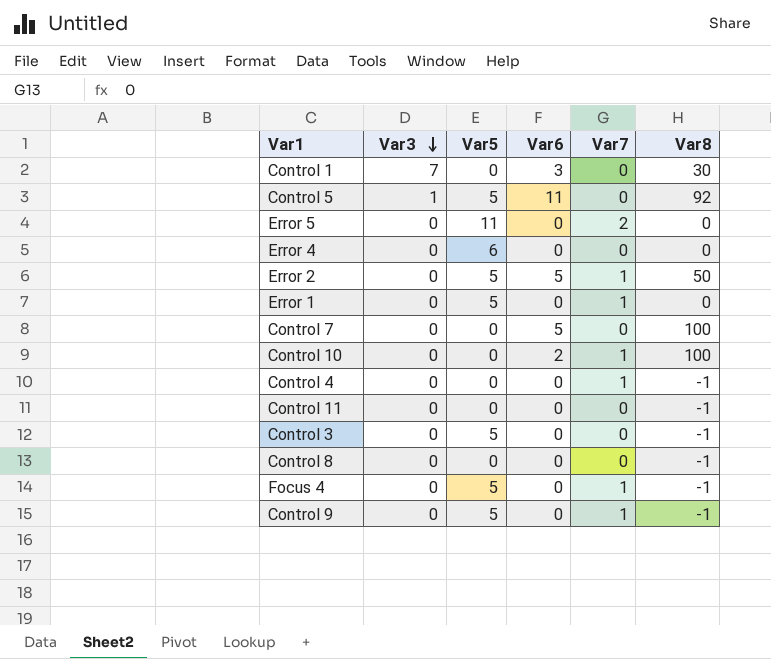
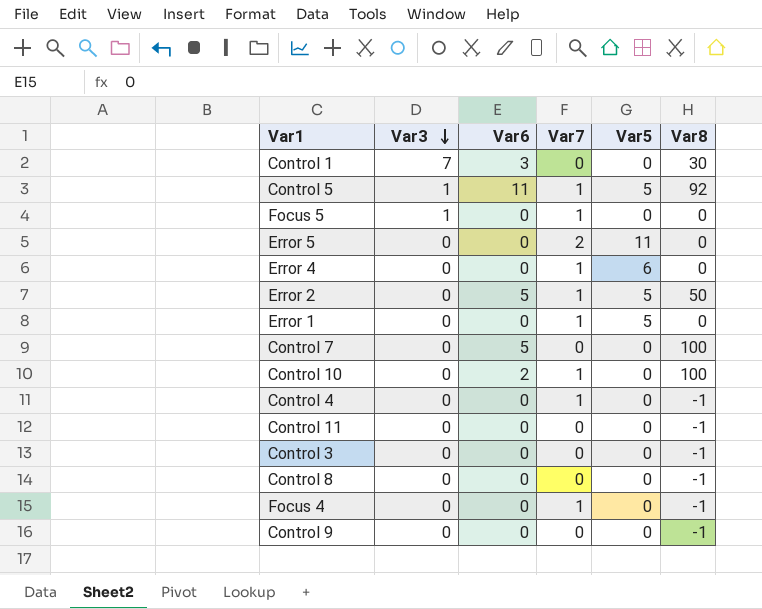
column Var5 | position: 3 -> 5
Control 5 | Var7: 0 -> 1
row Focus 5: none -> 1 | 0 | 1 | 0 | 0
Error 4 | Var7: 0 -> 1
Control 3 | Var5: 5 -> 0
Focus 4 | Var5: 5 -> 0
Control 9 | Var7: 1 -> 0
Control 9 | Var5: 5 -> 0

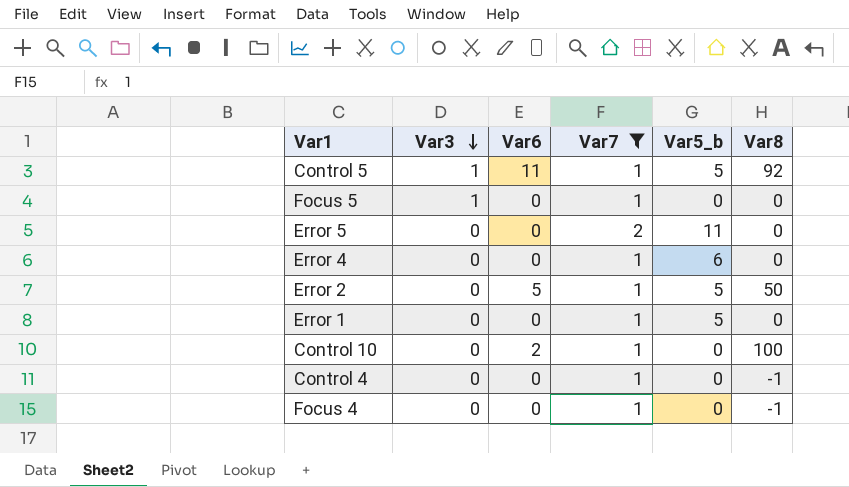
filter: none -> Var7 != 0
column name: Var5 -> Var5_b

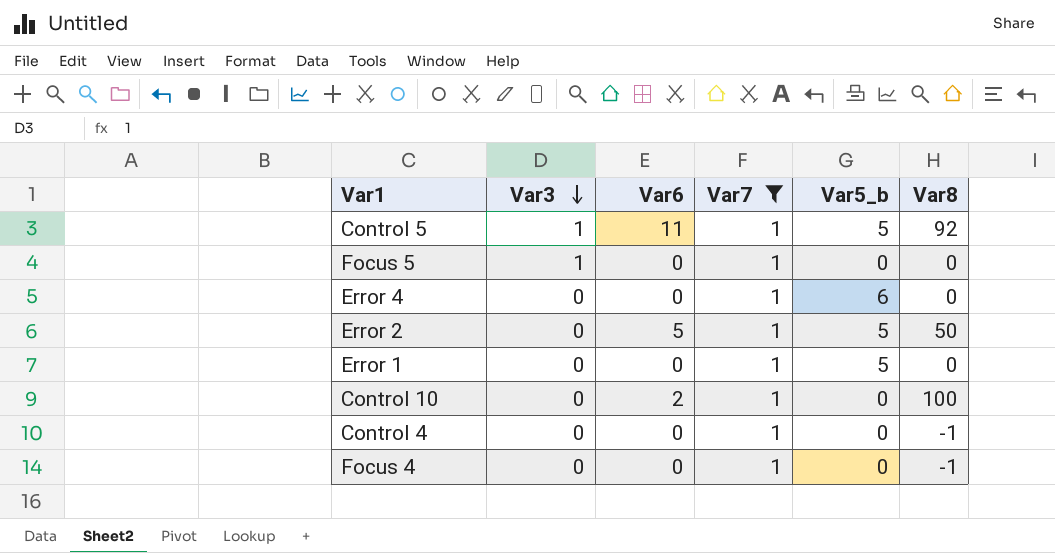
row Error 5: 0 | 0 | 2 | 11 | 0 -> none

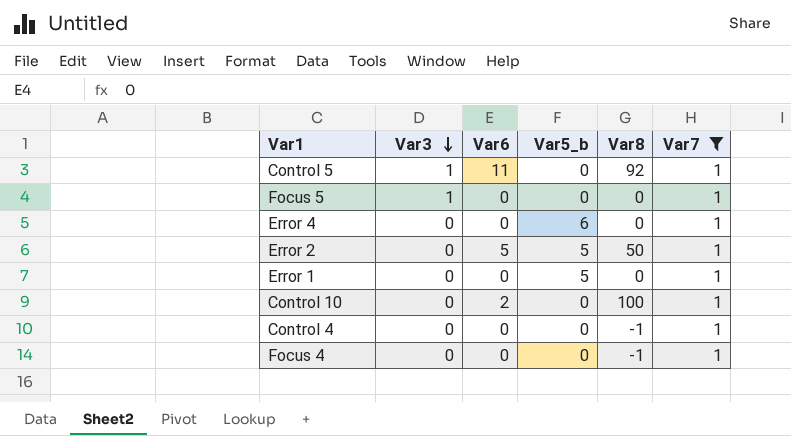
column Var7 | position: 4 -> 6
Control 5 | Var5_b: 5 -> 0

